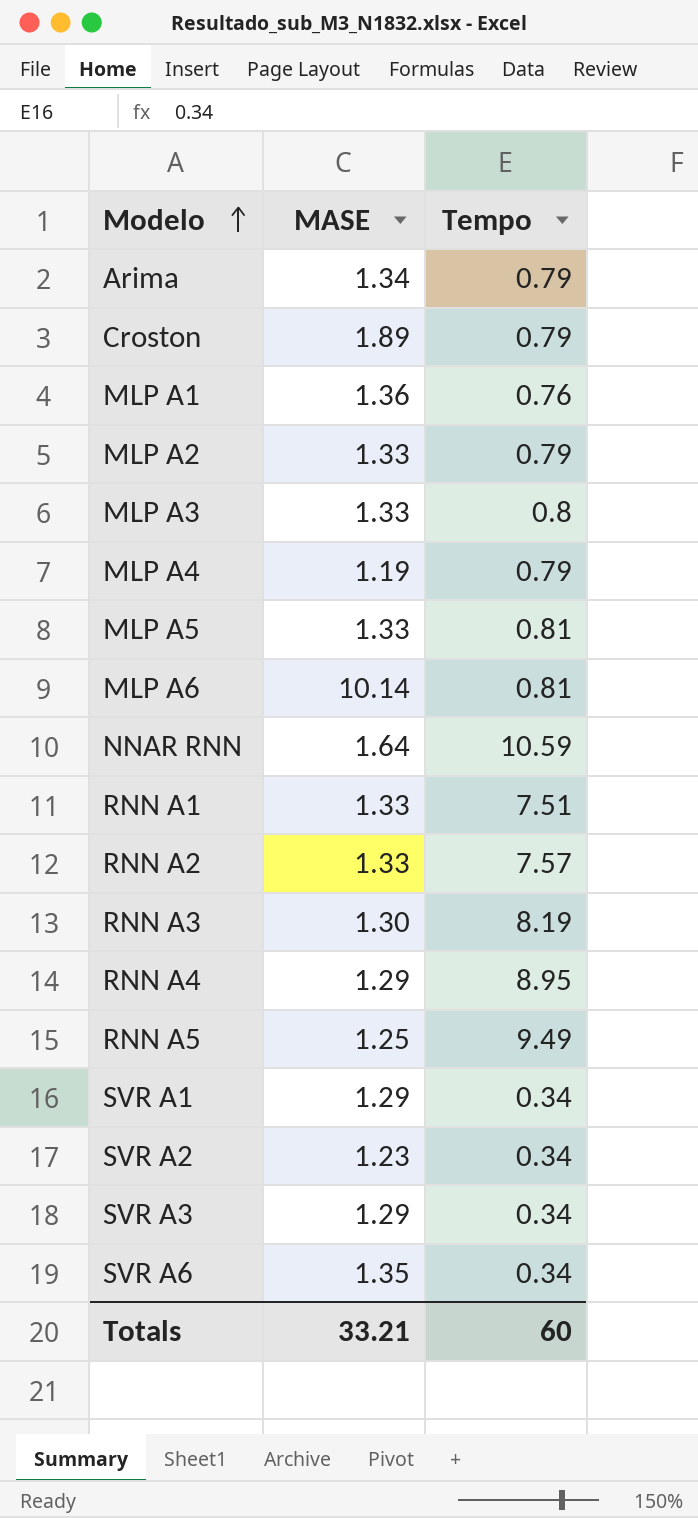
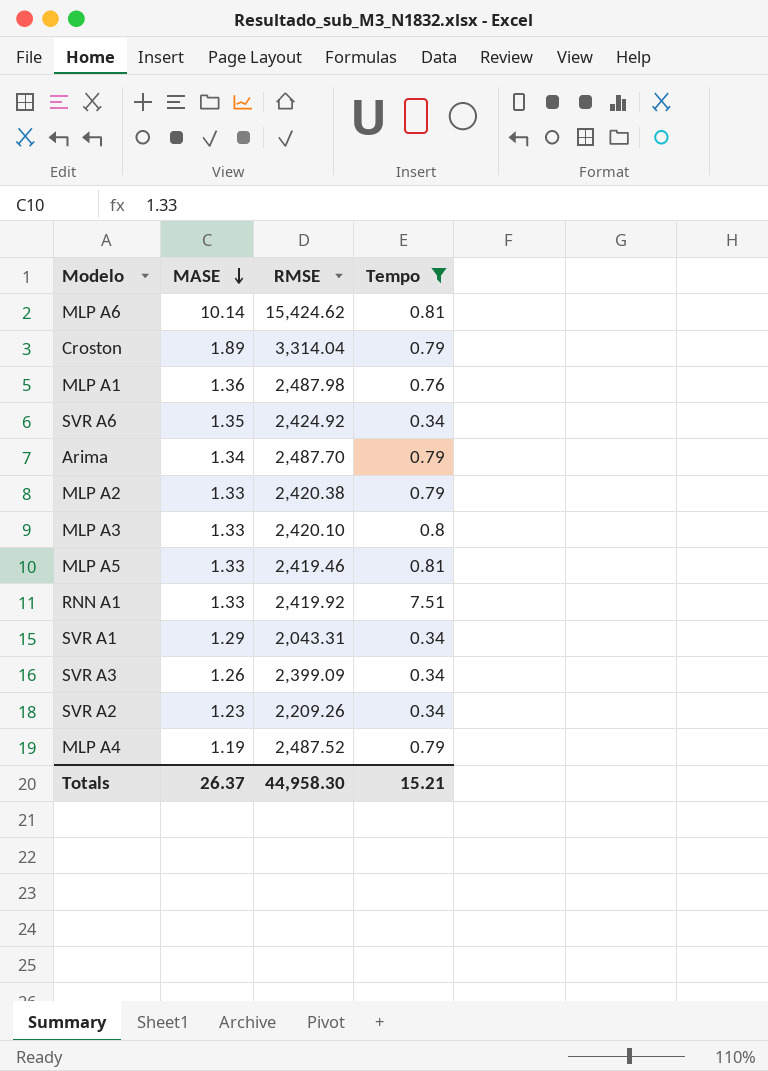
filter: none -> Tempo <= 7.51
row order: Modelo ascending -> MASE descending
column RMSE | position: none -> 3
SVR A3 | MASE: 1.29 -> 1.26
Totals | MASE: 33.21 -> 26.37
Totals | Tempo: 60 -> 15.21

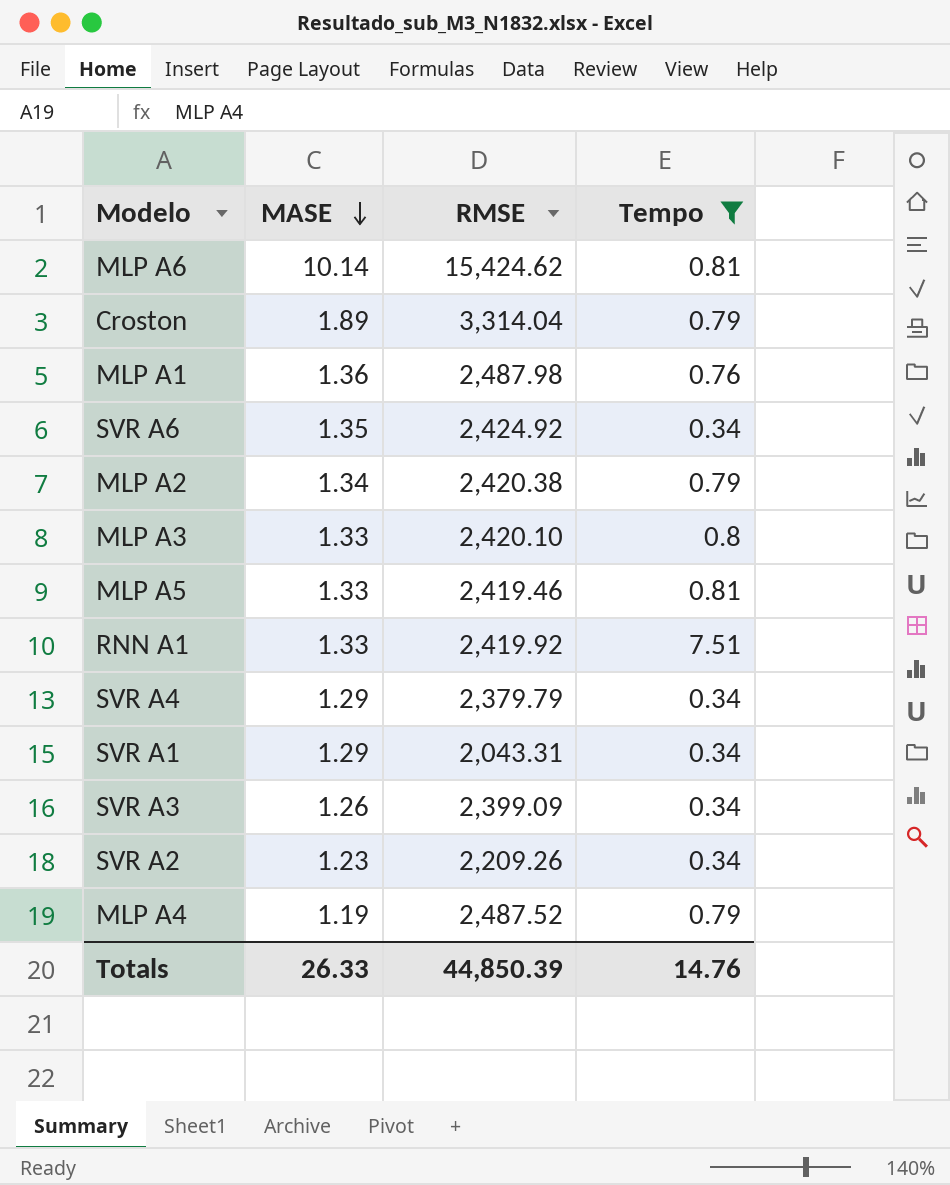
row Arima: 1.34 | 2,487.70 | 0.79 -> none
MLP A2 | MASE: 1.33 -> 1.34
row SVR A4: none -> 1.29 | 2,379.79 | 0.34
Totals | MASE: 26.37 -> 26.33
Totals | RMSE: 44,958.30 -> 44,850.39
Totals | Tempo: 15.21 -> 14.76

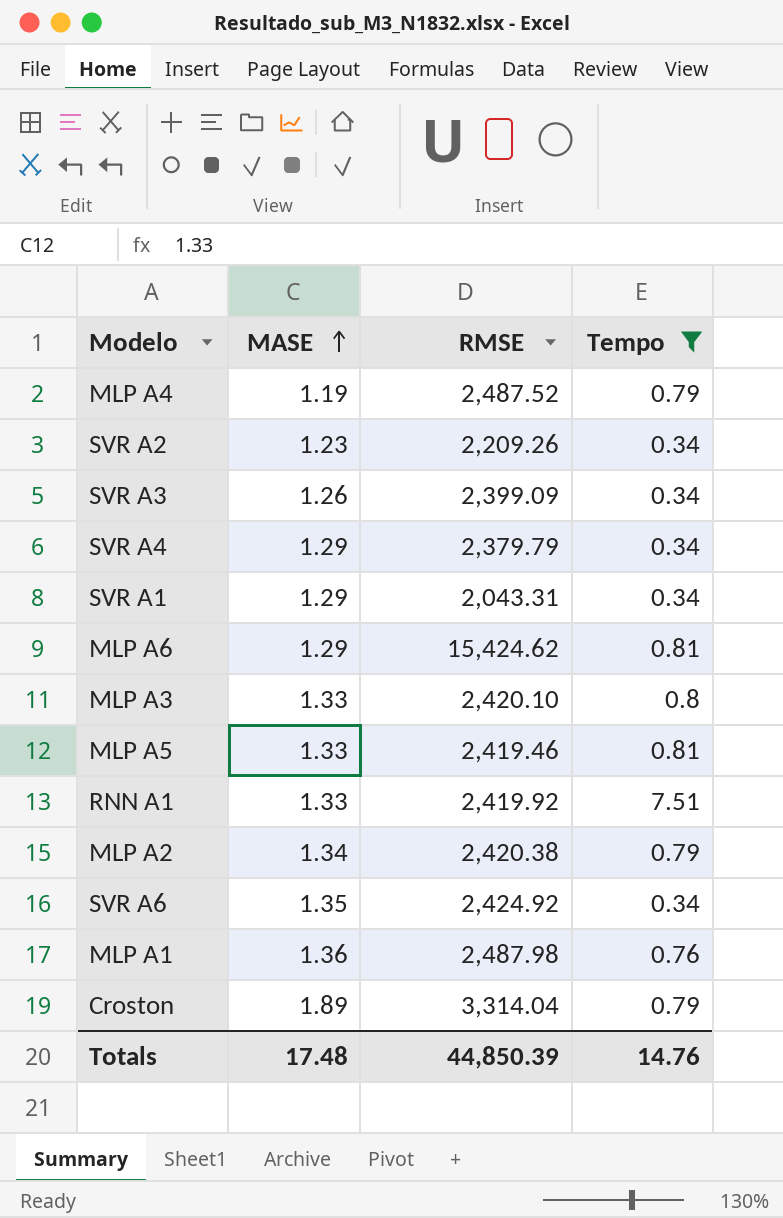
row order: MASE descending -> MASE ascending
MLP A6 | MASE: 10.14 -> 1.29
Totals | MASE: 26.33 -> 17.48

